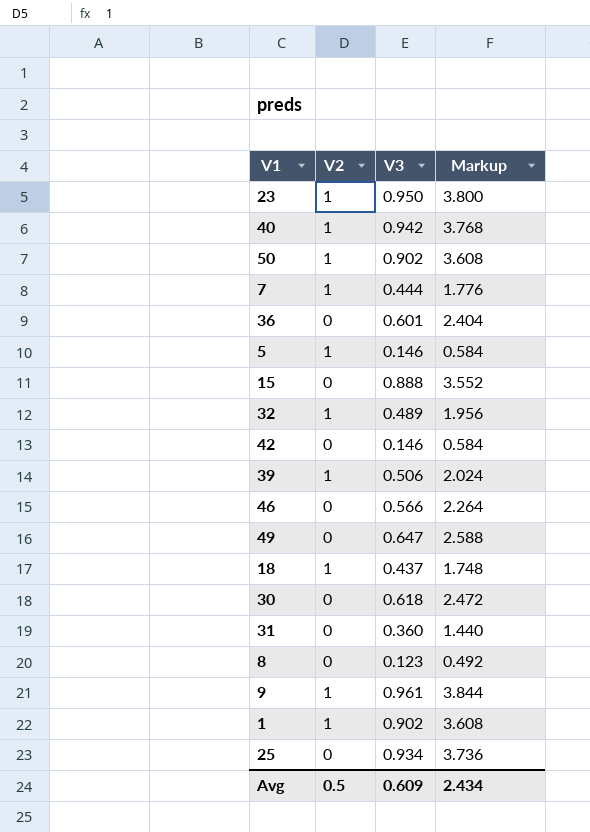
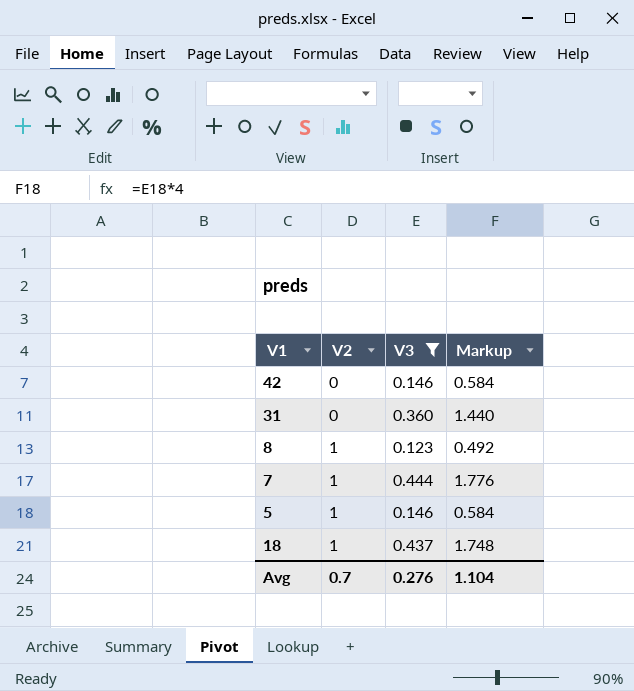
filter: none -> V3 <= 0.444
row order: none -> V2 ascending
8 | V2: 0 -> 1
Avg | V2: 0.5 -> 0.7
Avg | V3: 0.609 -> 0.276
Avg | Markup: 2.434 -> 1.104

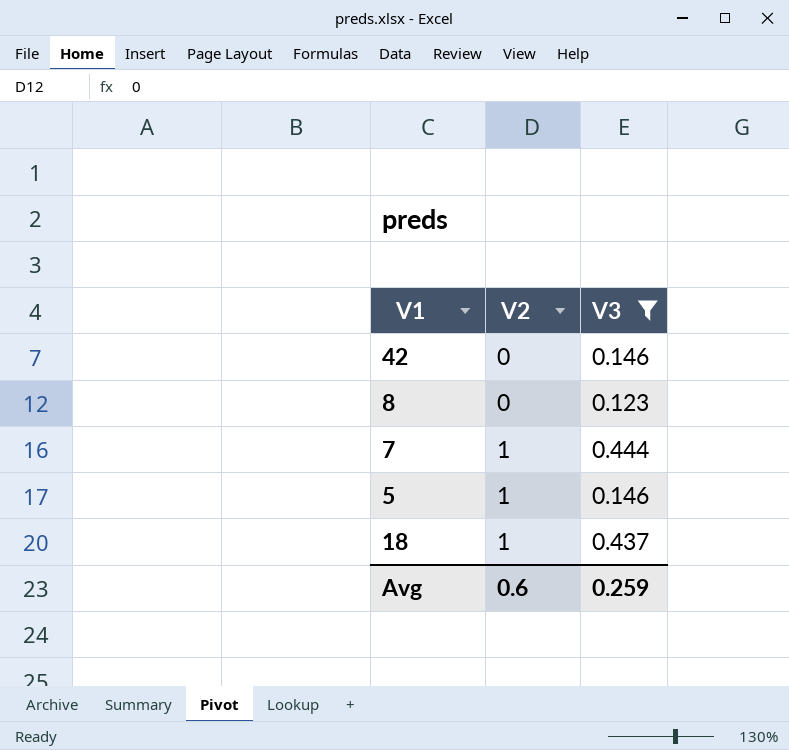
column Markup | formula: [V3] * 4 -> none
row 31: 0 | 0.360 | 1.440 -> none
8 | V2: 1 -> 0
Avg | V2: 0.7 -> 0.6
Avg | V3: 0.276 -> 0.259

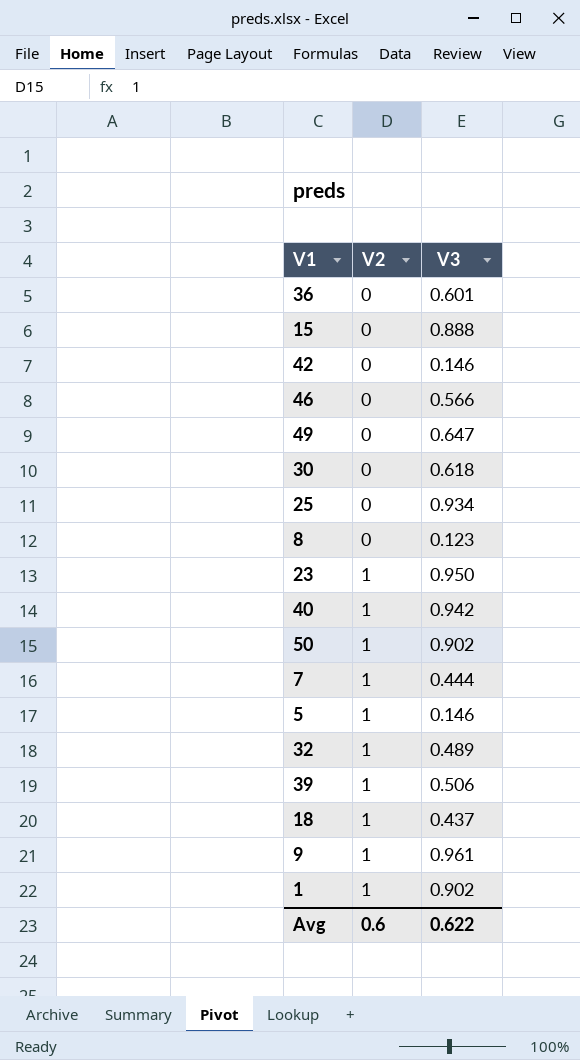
filter: V3 <= 0.444 -> none
Avg | V3: 0.259 -> 0.622

